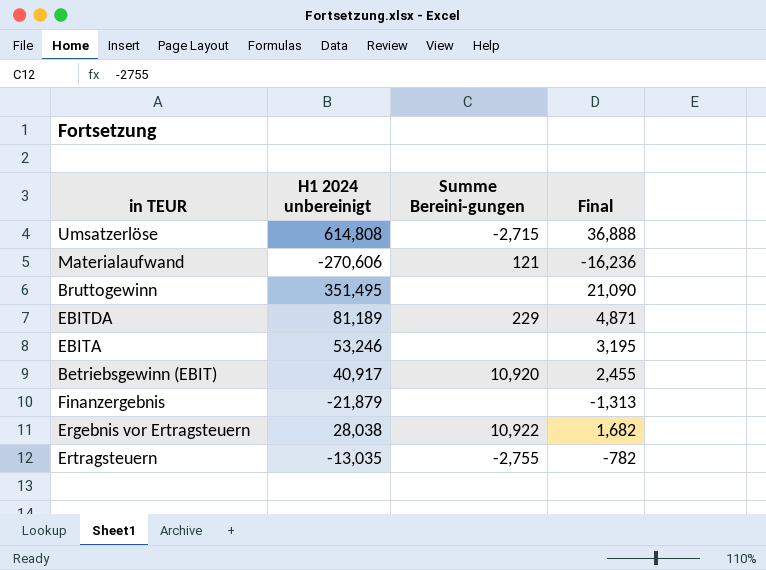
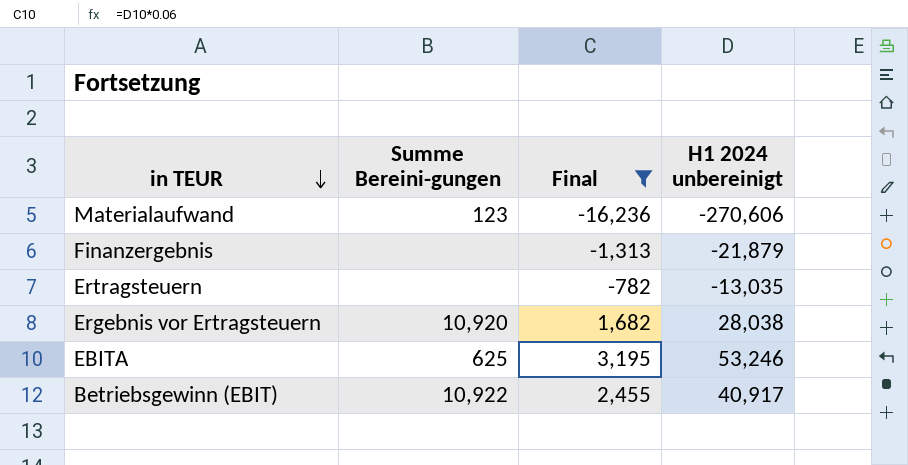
filter: none -> Final <= 3,195
row order: none -> in TEUR descending
column H1 2024 unbereinigt | position: 2 -> 4
Materialaufwand | Summe Bereini-gungen: 121 -> 123
Ertragsteuern | Summe Bereini-gungen: -2,755 -> none
Ergebnis vor Ertragsteuern | Summe Bereini-gungen: 10,922 -> 10,920
EBITA | Summe Bereini-gungen: none -> 625
Betriebsgewinn (EBIT) | Summe Bereini-gungen: 10,920 -> 10,922

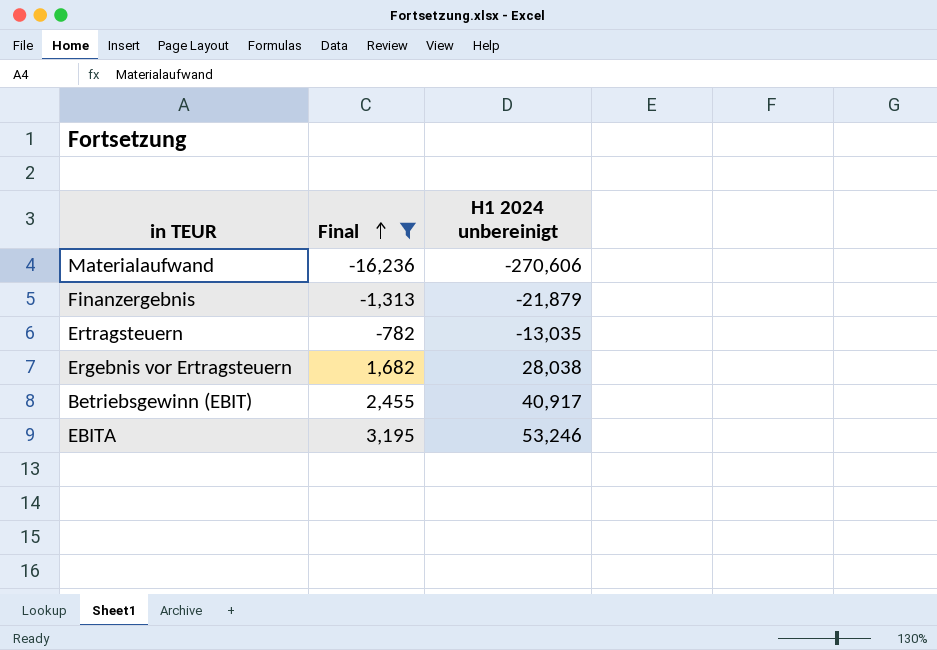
row order: in TEUR descending -> Final ascending
column Summe Bereini-gungen | position: 2 -> none

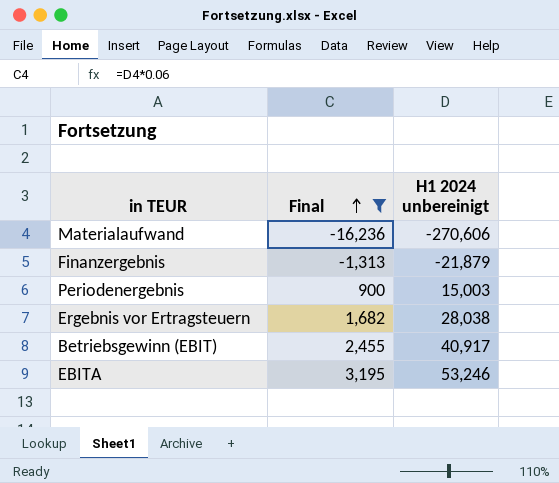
row Ertragsteuern: -782 | -13,035 -> none
row Periodenergebnis: none -> 900 | 15,003

